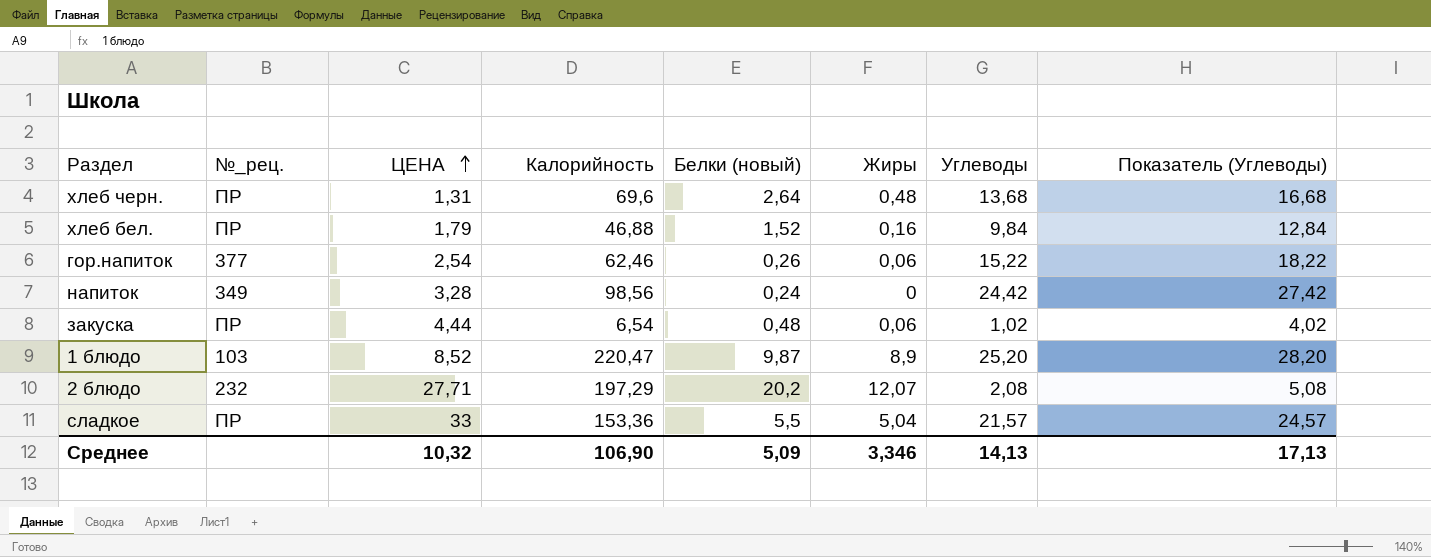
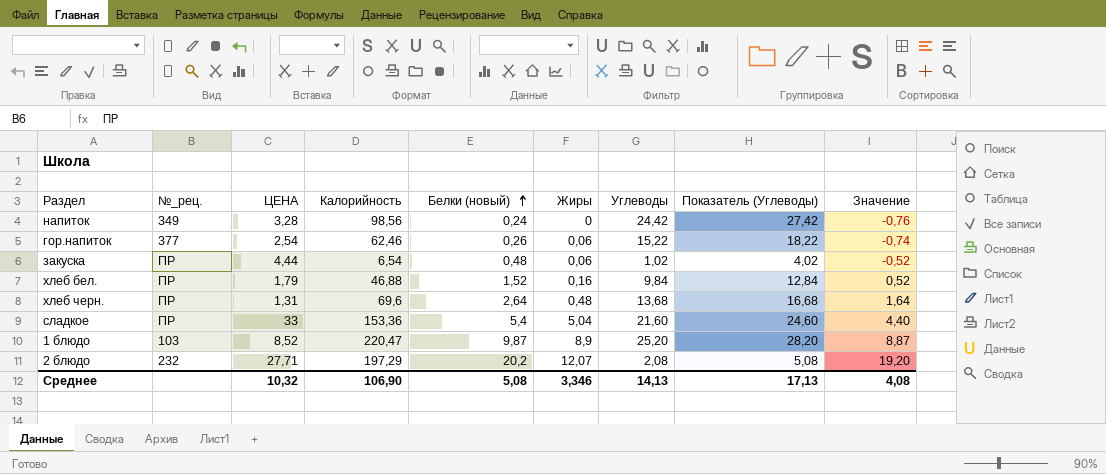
row order: ЦЕНА ascending -> Белки (новый) ascending
column Значение | formula: none -> [Белки (новый)] - 1
сладкое | Белки (новый): 5,5 -> 5,4
сладкое | Углеводы: 21,57 -> 21,60
сладкое | Показатель (Углеводы): 24,57 -> 24,60
Среднее | Белки (новый): 5,09 -> 5,08

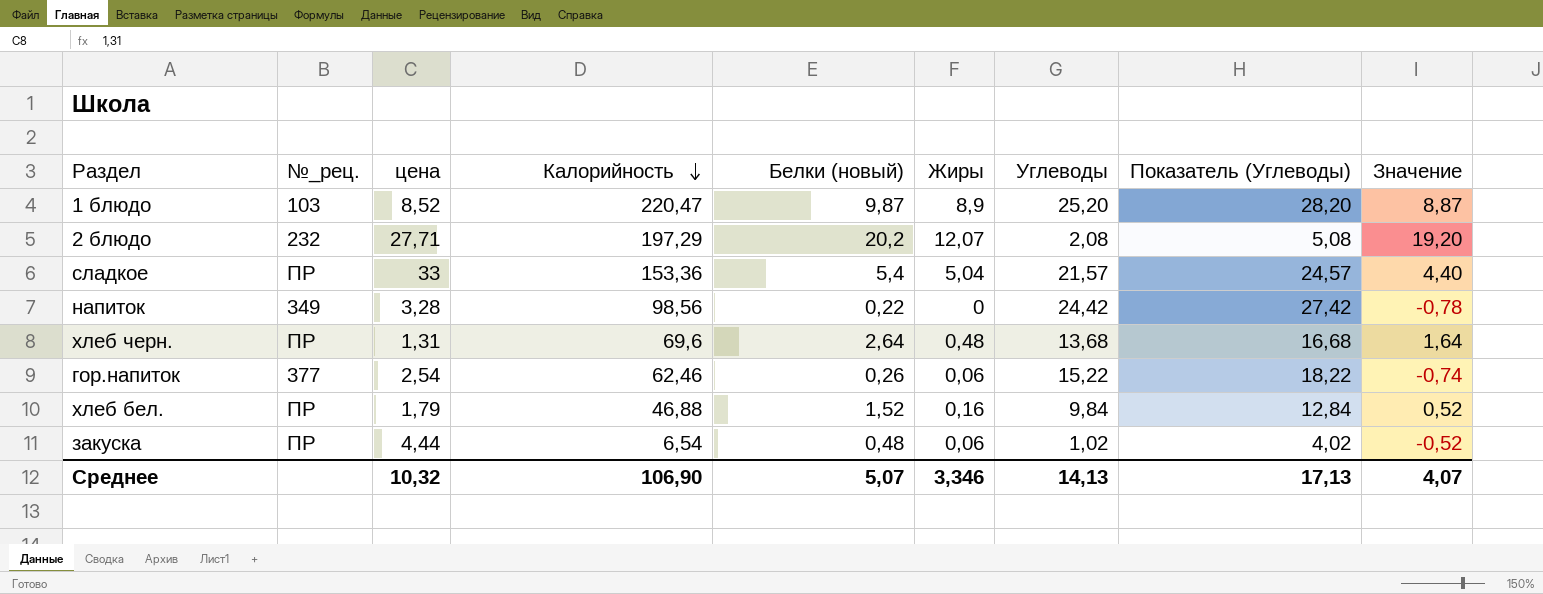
row order: Белки (новый) ascending -> Калорийность descending
column name: ЦЕНА -> цена
сладкое | Углеводы: 21,60 -> 21,57
сладкое | Показатель (Углеводы): 24,60 -> 24,57
напиток | Белки (новый): 0,24 -> 0,22
напиток | Значение: -0,76 -> -0,78
Среднее | Белки (новый): 5,08 -> 5,07
Среднее | Значение: 4,08 -> 4,07

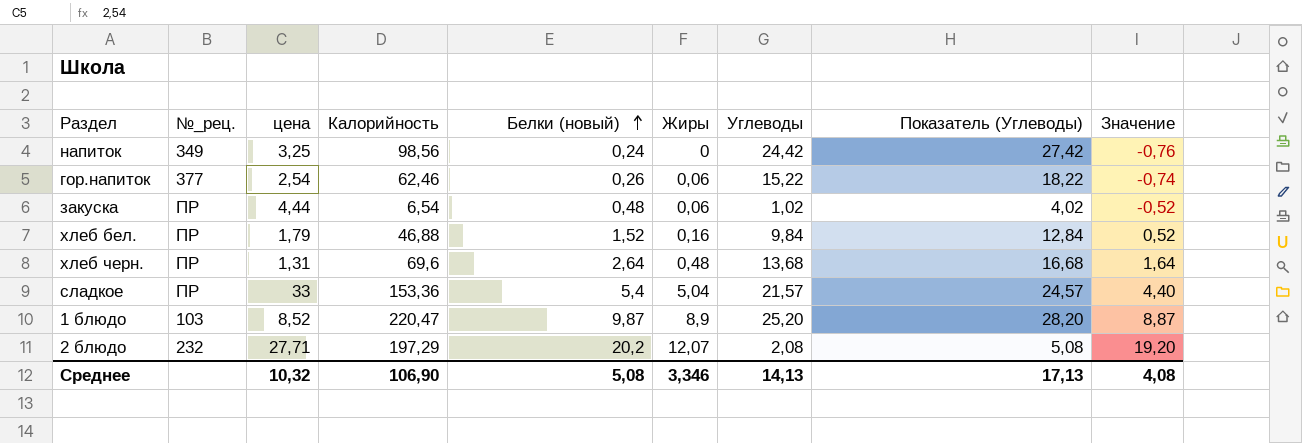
row order: Калорийность descending -> Белки (новый) ascending
напиток | цена: 3,28 -> 3,25
напиток | Белки (новый): 0,22 -> 0,24
напиток | Значение: -0,78 -> -0,76
Среднее | Белки (новый): 5,07 -> 5,08
Среднее | Значение: 4,07 -> 4,08

